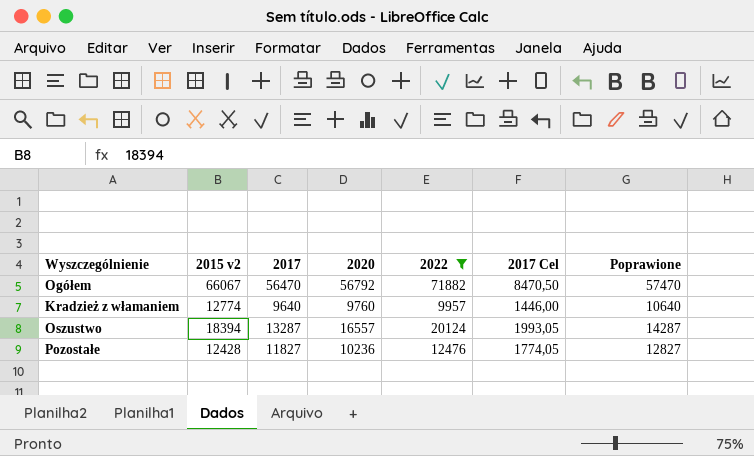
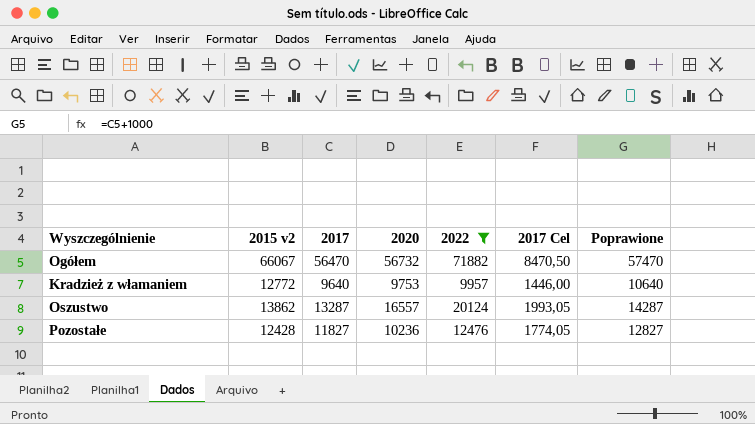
Ogółem | 2020: 56792 -> 56732
Kradzież z włamaniem | 2015 v2: 12774 -> 12772
Kradzież z włamaniem | 2020: 9760 -> 9753
Oszustwo | 2015 v2: 18394 -> 13862

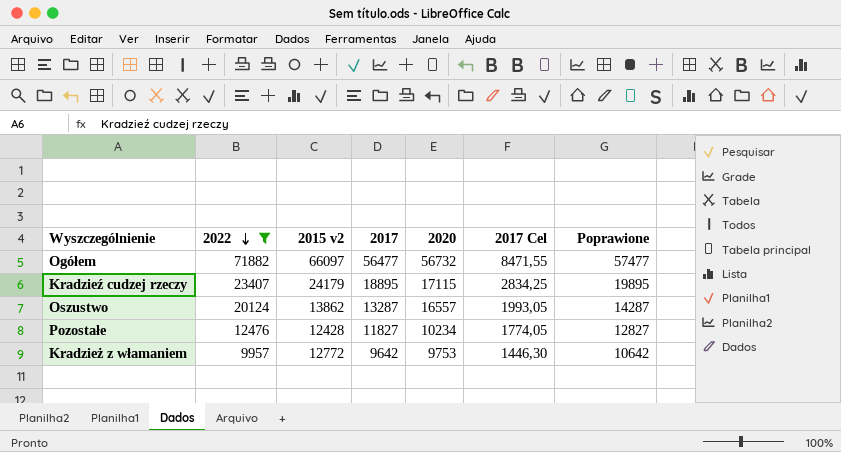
row order: none -> 2022 descending
column 2022 | position: 5 -> 2
Ogółem | 2015 v2: 66067 -> 66097
Ogółem | 2017: 56470 -> 56477
Ogółem | 2017 Cel: 8470,50 -> 8471,55
Ogółem | Poprawione: 57470 -> 57477
row Kradzieź cudzej rzeczy: none -> 23407 | 24179 | 18895 | 17115 | 2834,25 | 19895
Pozostałe | 2020: 10236 -> 10234
Kradzież z włamaniem | 2017: 9640 -> 9642
Kradzież z włamaniem | 2017 Cel: 1446,00 -> 1446,30
Kradzież z włamaniem | Poprawione: 10640 -> 10642

